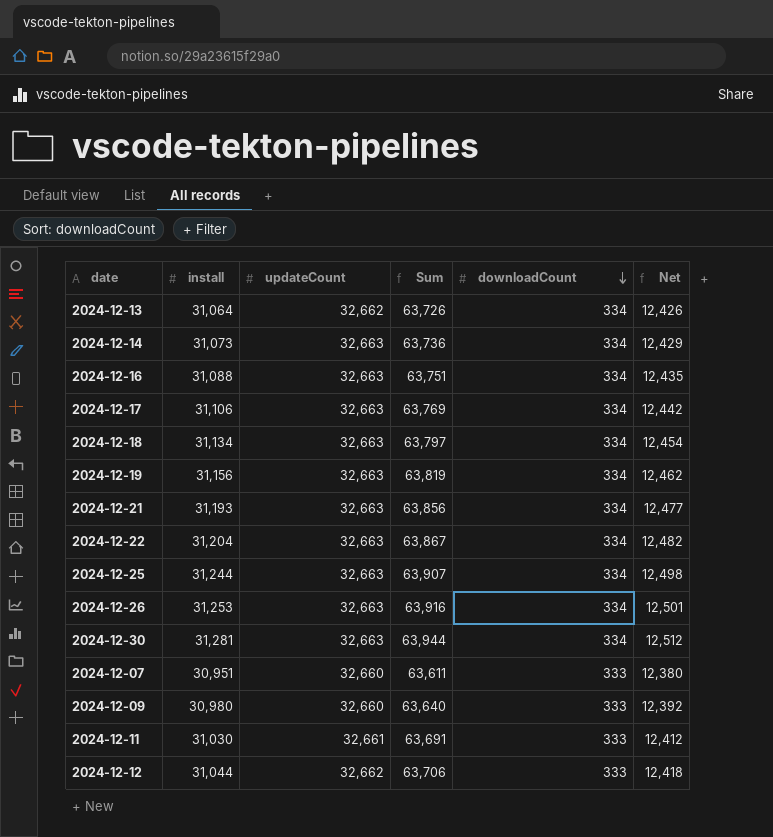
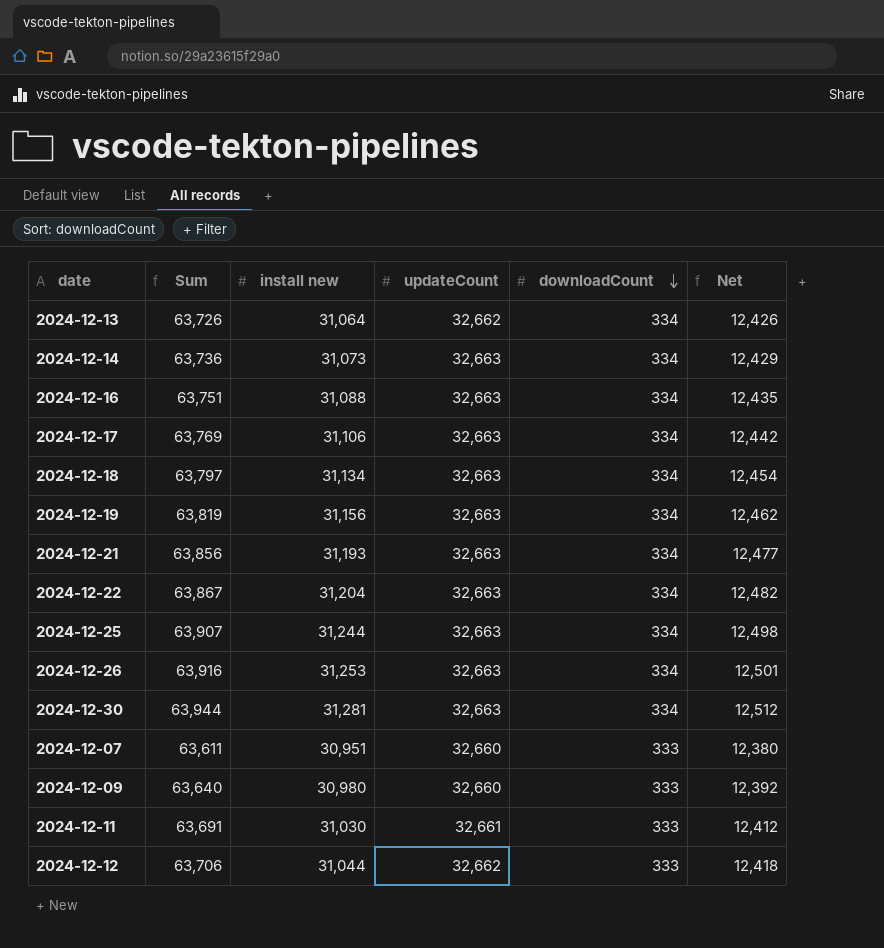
column Sum | position: 4 -> 2
column name: install -> install new

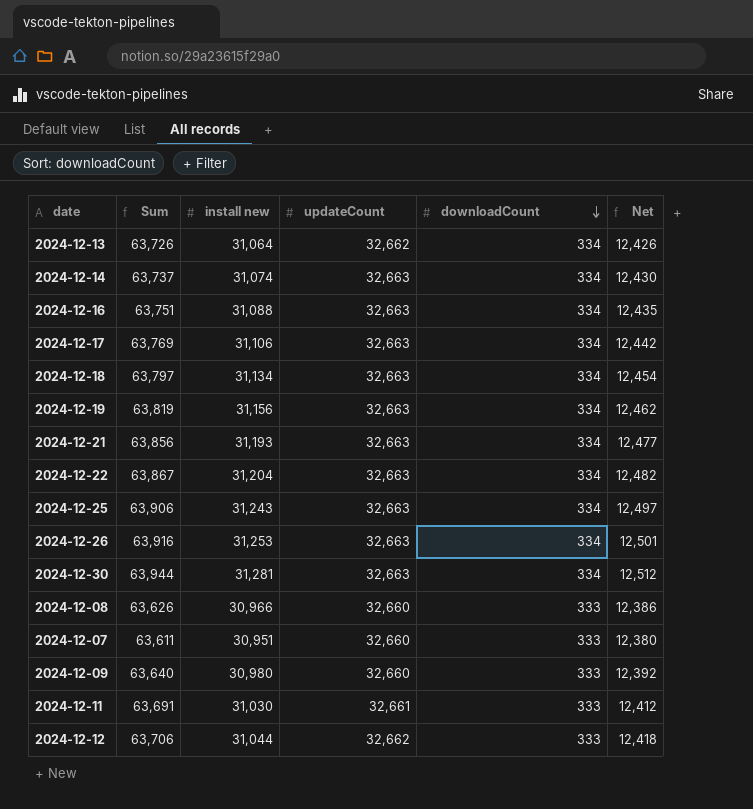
2024-12-14 | Sum: 63,736 -> 63,737
2024-12-14 | install new: 31,073 -> 31,074
2024-12-14 | Net: 12,429 -> 12,430
2024-12-25 | Sum: 63,907 -> 63,906
2024-12-25 | install new: 31,244 -> 31,243
2024-12-25 | Net: 12,498 -> 12,497
row 2024-12-08: none -> 63,626 | 30,966 | 32,660 | 333 | 12,386

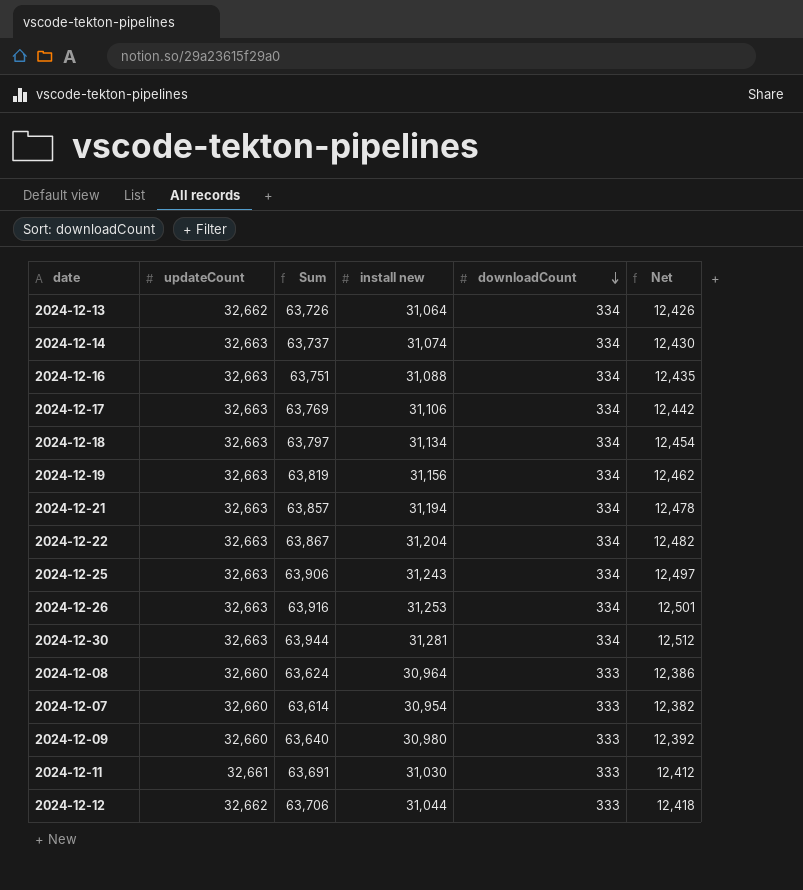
column updateCount | position: 4 -> 2
2024-12-21 | Sum: 63,856 -> 63,857
2024-12-21 | install new: 31,193 -> 31,194
2024-12-21 | Net: 12,477 -> 12,478
2024-12-08 | Sum: 63,626 -> 63,624
2024-12-08 | install new: 30,966 -> 30,964
2024-12-07 | Sum: 63,611 -> 63,614
2024-12-07 | install new: 30,951 -> 30,954
2024-12-07 | Net: 12,380 -> 12,382

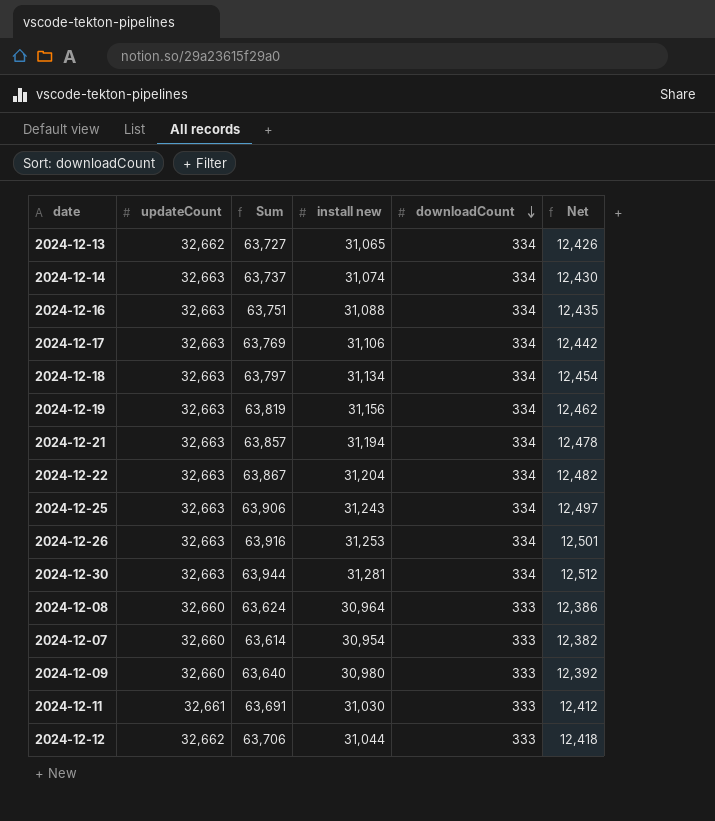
2024-12-13 | Sum: 63,726 -> 63,727
2024-12-13 | install new: 31,064 -> 31,065

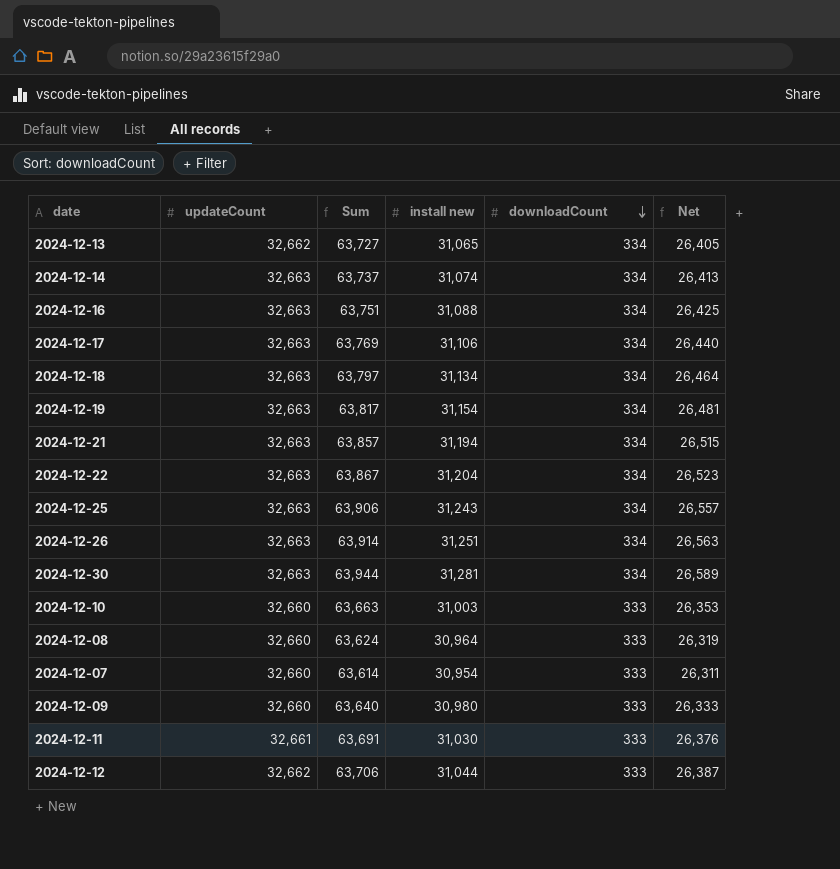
column Net | formula: [install new] * 0.4 -> [install new] * 0.85
2024-12-19 | Sum: 63,819 -> 63,817
2024-12-19 | install new: 31,156 -> 31,154
2024-12-26 | Sum: 63,916 -> 63,914
2024-12-26 | install new: 31,253 -> 31,251
row 2024-12-10: none -> 32,660 | 63,663 | 31,003 | 333 | 26,353

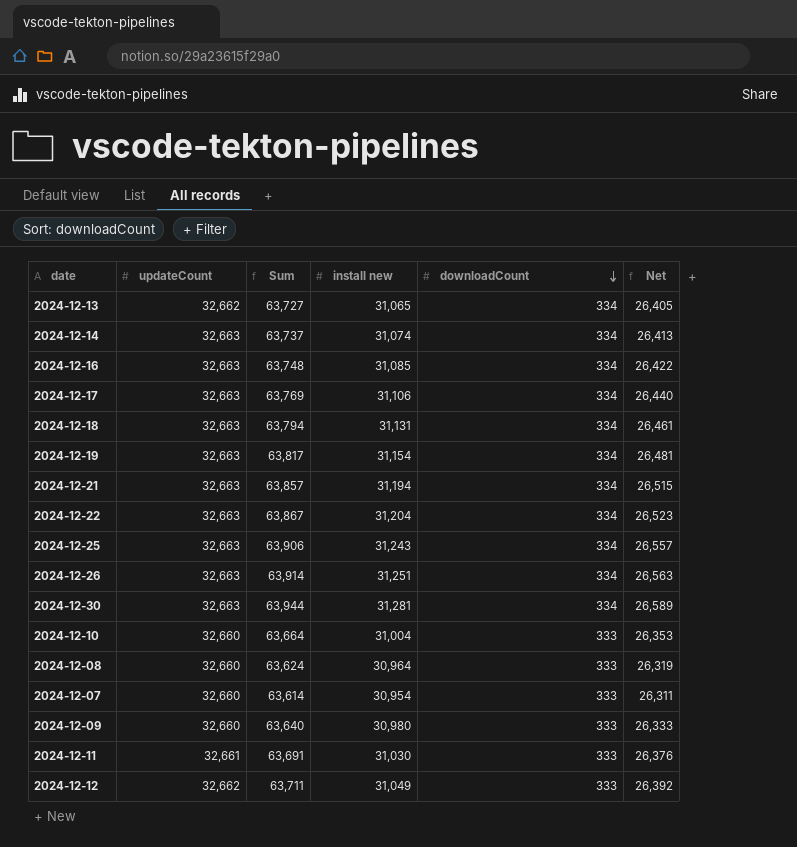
2024-12-16 | Sum: 63,751 -> 63,748
2024-12-16 | install new: 31,088 -> 31,085
2024-12-16 | Net: 26,425 -> 26,422
2024-12-18 | Sum: 63,797 -> 63,794
2024-12-18 | install new: 31,134 -> 31,131
2024-12-18 | Net: 26,464 -> 26,461
2024-12-10 | Sum: 63,663 -> 63,664
2024-12-10 | install new: 31,003 -> 31,004
2024-12-12 | Sum: 63,706 -> 63,711
2024-12-12 | install new: 31,044 -> 31,049
2024-12-12 | Net: 26,387 -> 26,392

